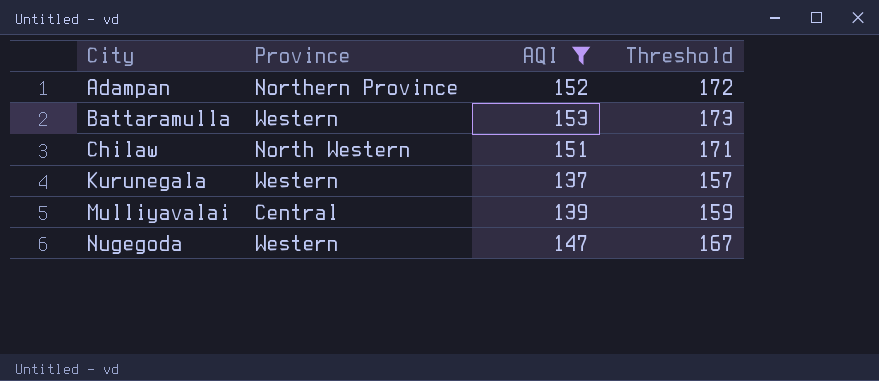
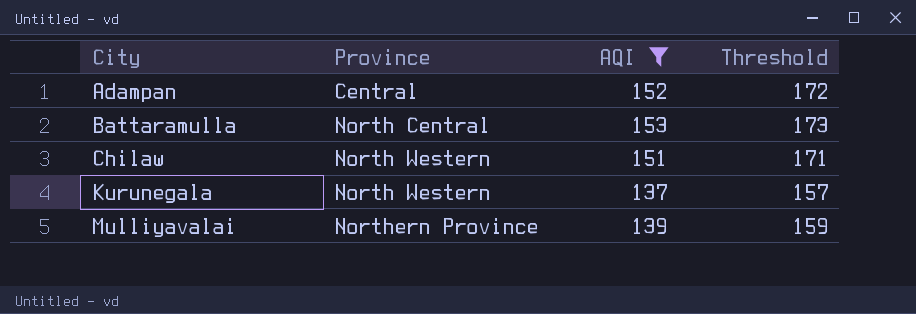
row Nugegoda: Western | 147 | 167 -> none
Adampan | Province: Northern Province -> Central
Battaramulla | Province: Western -> North Central
Kurunegala | Province: Western -> North Western
Mulliyavalai | Province: Central -> Northern Province

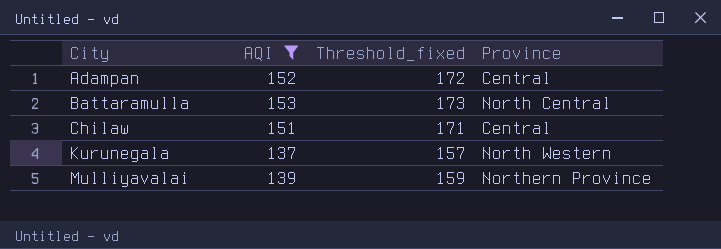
column name: Threshold -> Threshold_fixed
column Province | position: 2 -> 4
Chilaw | Province: North Western -> Central

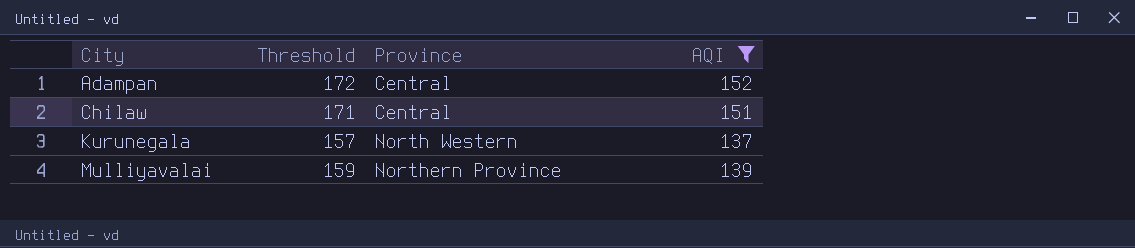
column name: Threshold_fixed -> Threshold
column AQI | position: 2 -> 4
row Battaramulla: 153 | 173 | North Central -> none

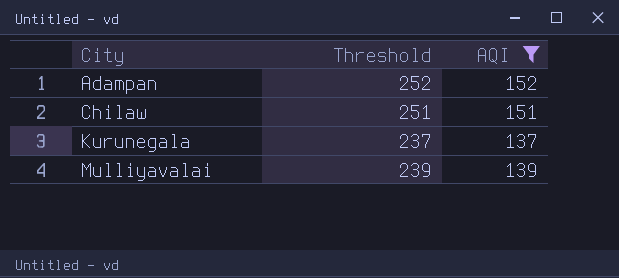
column Province | position: 3 -> none
column Threshold | formula: [AQI] + 20 -> [AQI] + 100

